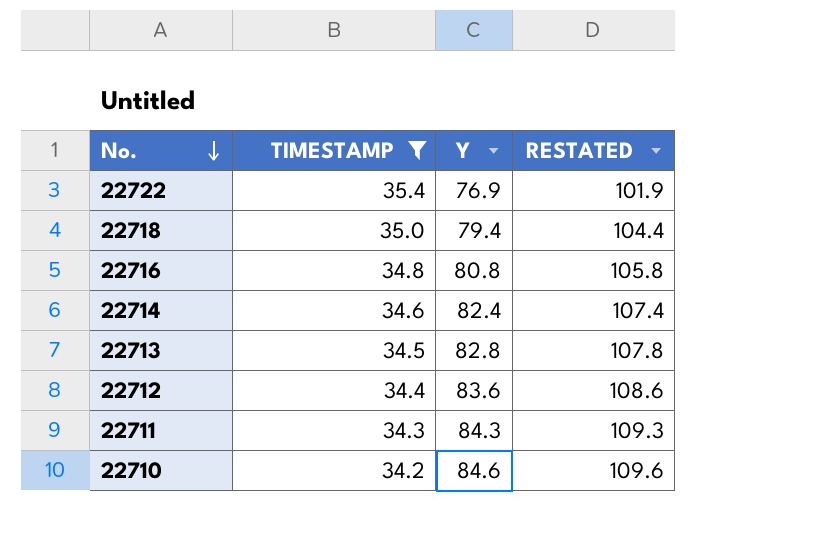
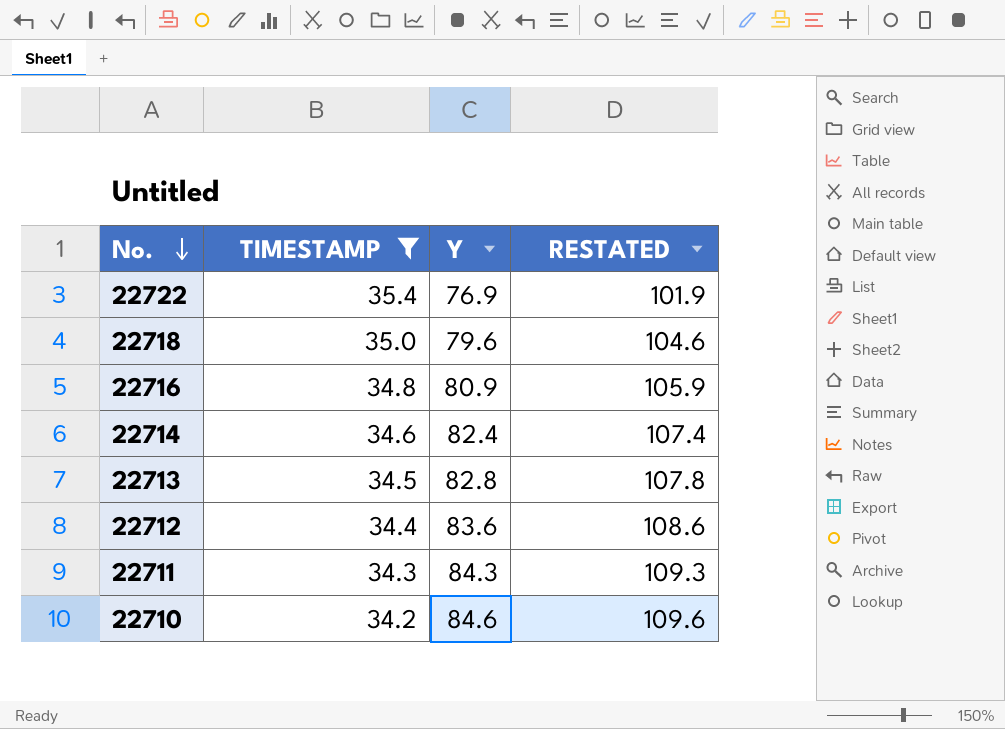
22718 | Y: 79.4 -> 79.6
22718 | RESTATED: 104.4 -> 104.6
22716 | Y: 80.8 -> 80.9
22716 | RESTATED: 105.8 -> 105.9

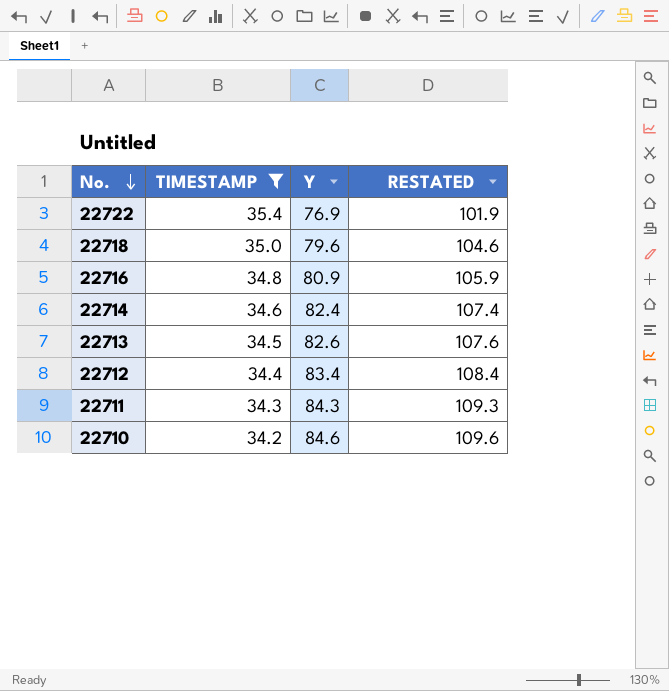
22713 | Y: 82.8 -> 82.6
22713 | RESTATED: 107.8 -> 107.6
22712 | Y: 83.6 -> 83.4
22712 | RESTATED: 108.6 -> 108.4

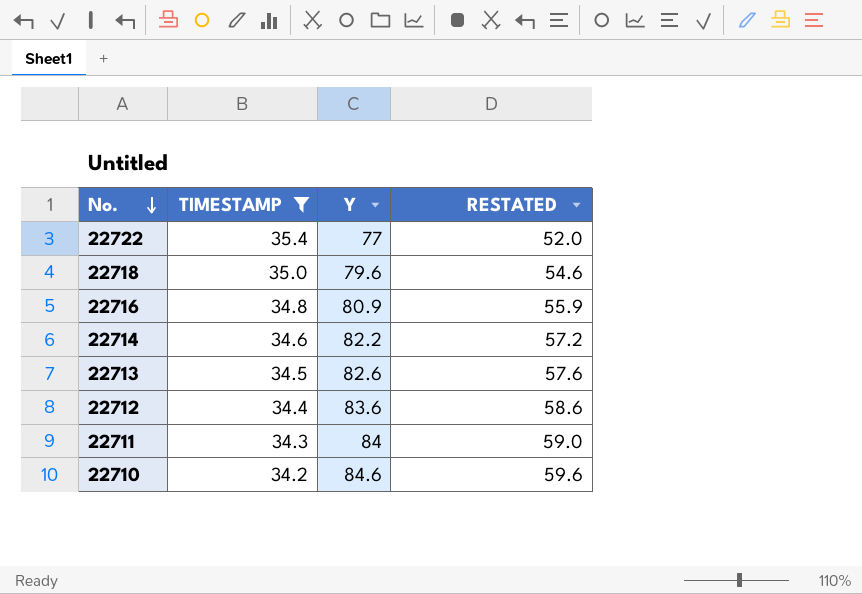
column RESTATED | formula: [Y] + 25 -> [Y] - 25
22722 | Y: 76.9 -> 77
22714 | Y: 82.4 -> 82.2
22712 | Y: 83.4 -> 83.6
22711 | Y: 84.3 -> 84

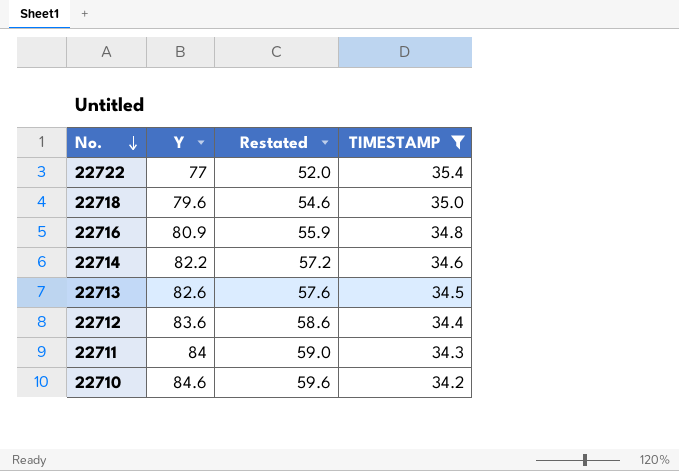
column name: RESTATED -> Restated
column TIMESTAMP | position: 2 -> 4

